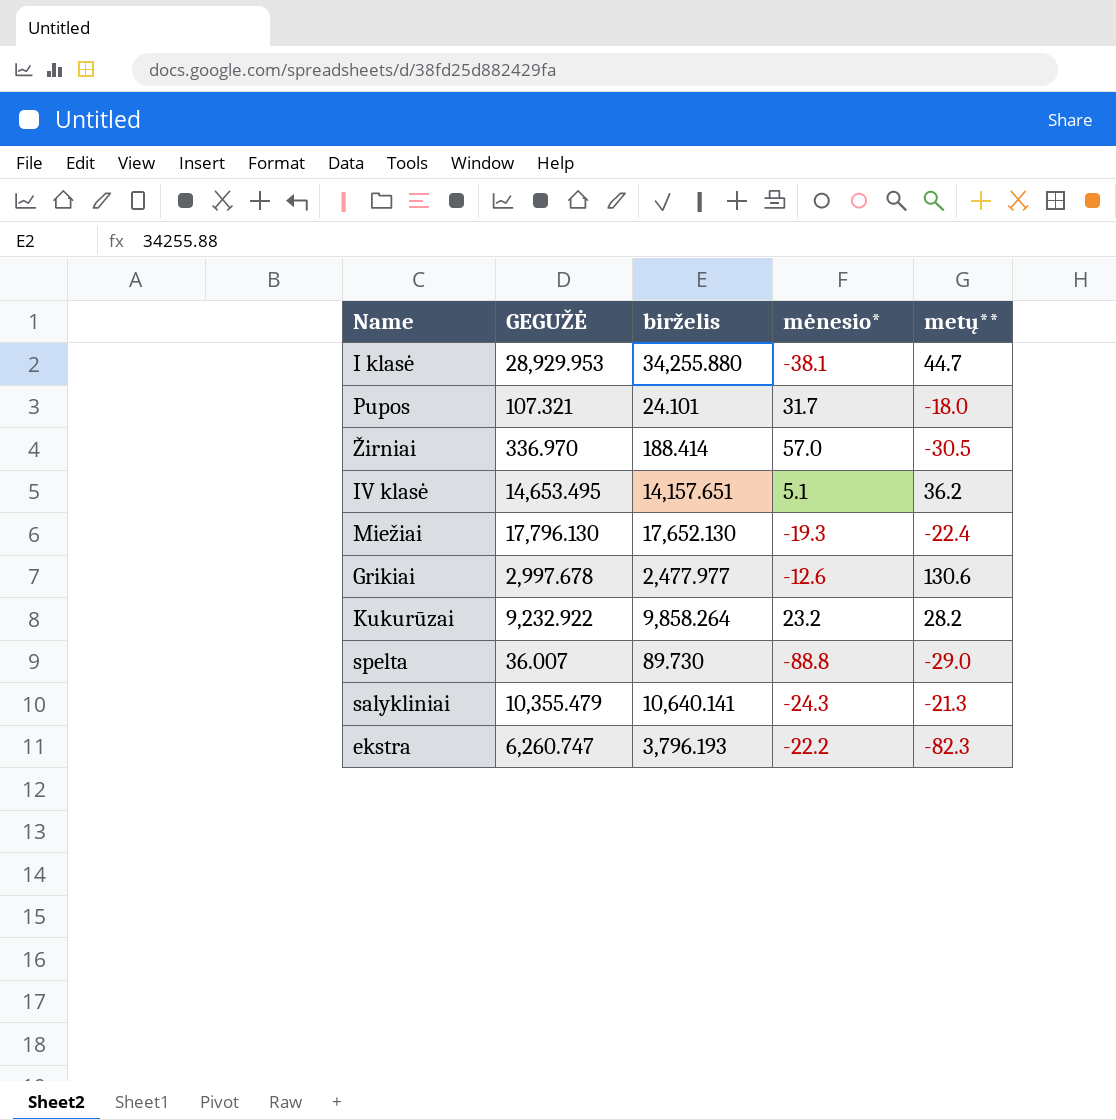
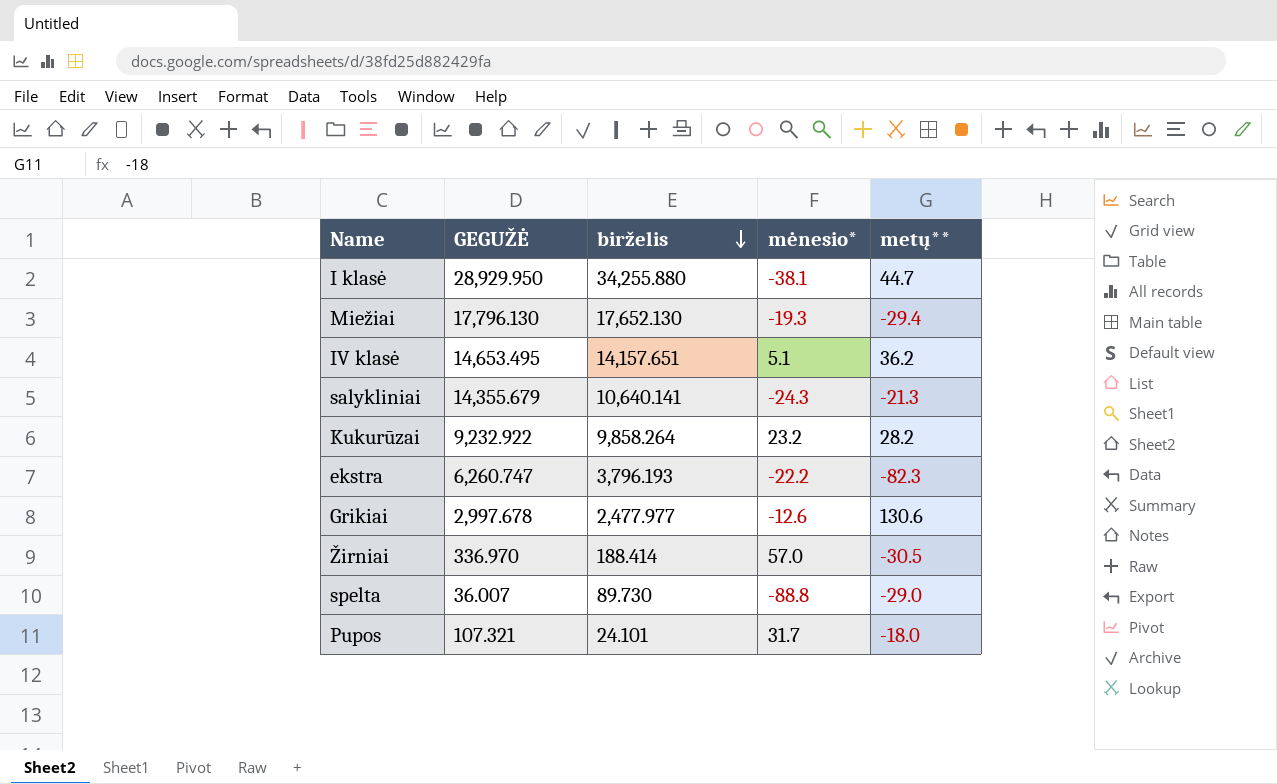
row order: none -> birželis descending
I klasė | GEGUŽĖ: 28,929.953 -> 28,929.950
Miežiai | metų**: -22.4 -> -29.4
salykliniai | GEGUŽĖ: 10,355.479 -> 14,355.679

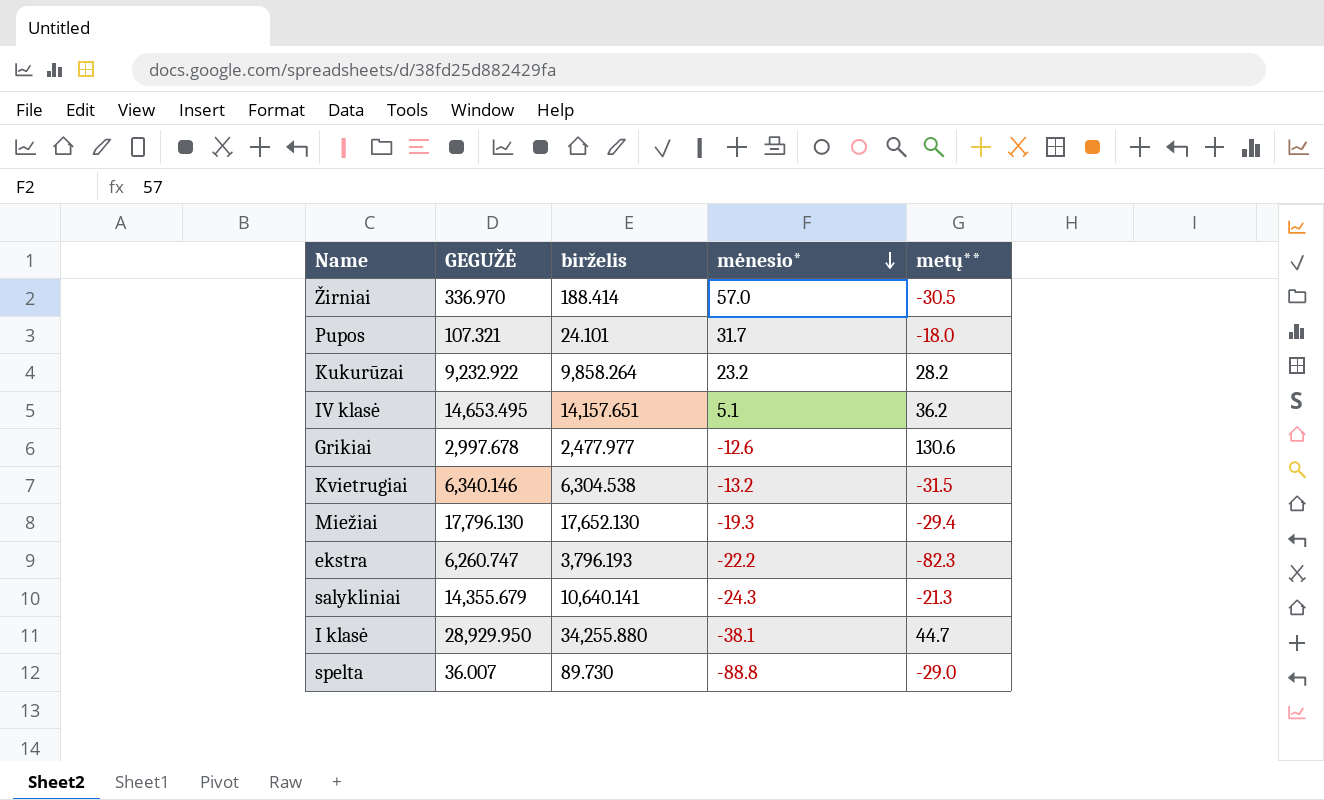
row order: birželis descending -> mėnesio* descending
row Kvietrugiai: none -> 6,340.146 | 6,304.538 | -13.2 | -31.5

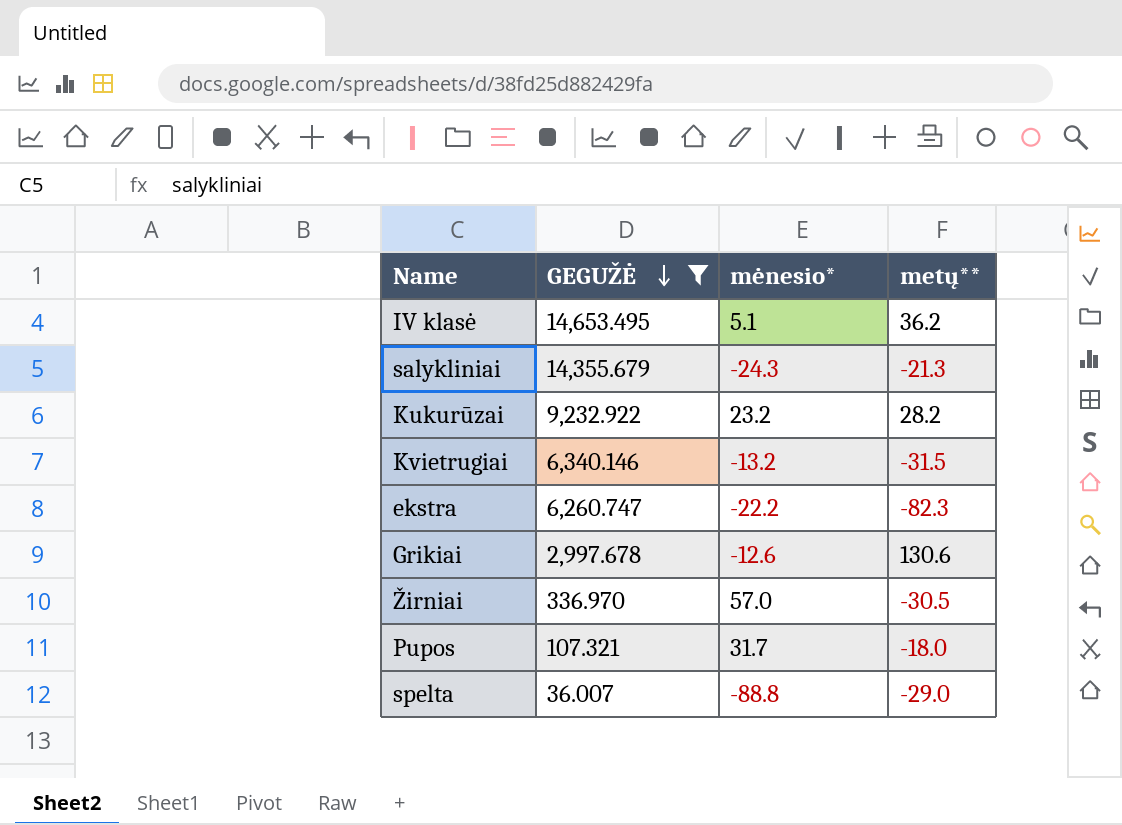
filter: none -> GEGUŽĖ <= 14,653.495
row order: mėnesio* descending -> GEGUŽĖ descending
column birželis | position: 3 -> none

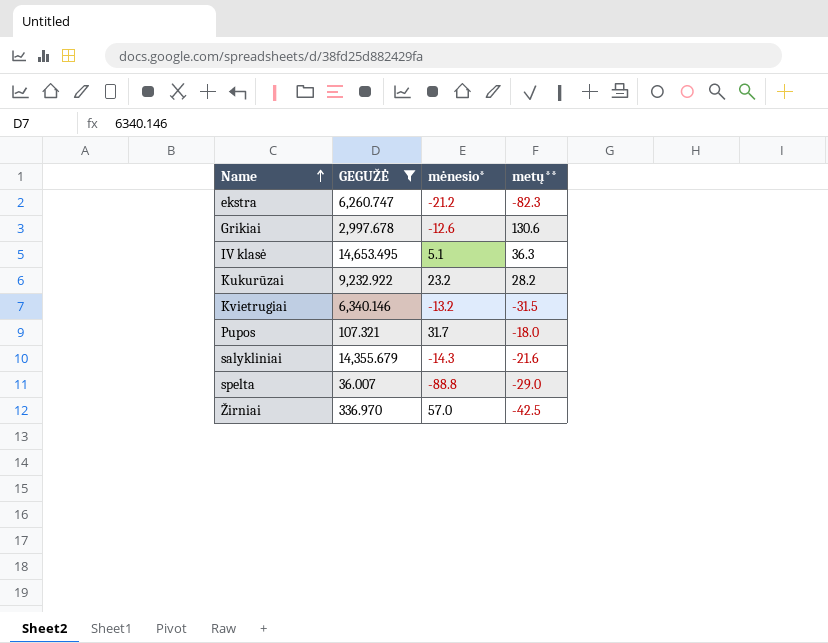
row order: GEGUŽĖ descending -> Name ascending
ekstra | mėnesio*: -22.2 -> -21.2
IV klasė | metų**: 36.2 -> 36.3
salykliniai | mėnesio*: -24.3 -> -14.3
salykliniai | metų**: -21.3 -> -21.6
Žirniai | metų**: -30.5 -> -42.5

